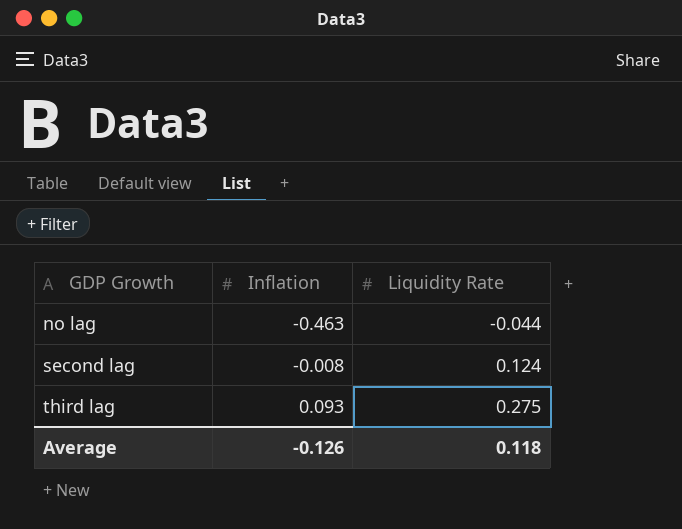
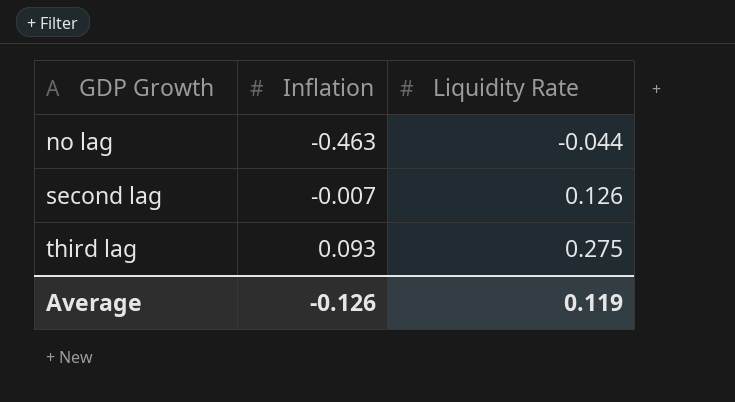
second lag | Inflation: -0.008 -> -0.007
second lag | Liquidity Rate: 0.124 -> 0.126
Average | Liquidity Rate: 0.118 -> 0.119

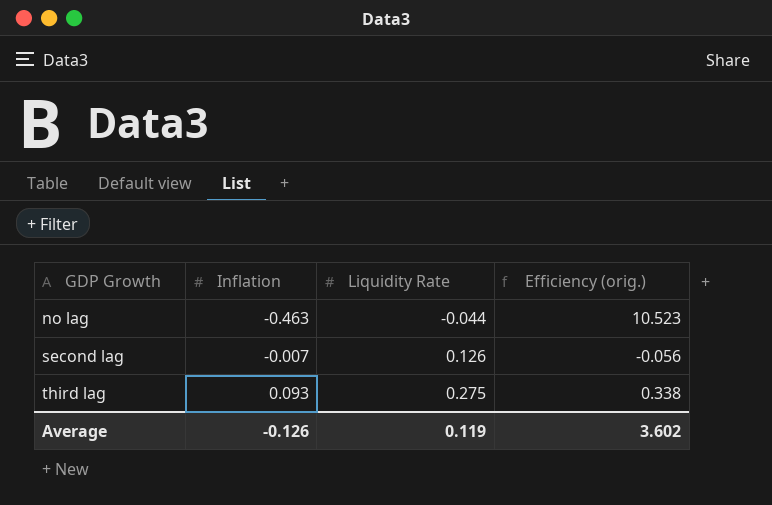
column Efficiency (orig.) | formula: none -> [Inflation] / [Liquidity Rate]

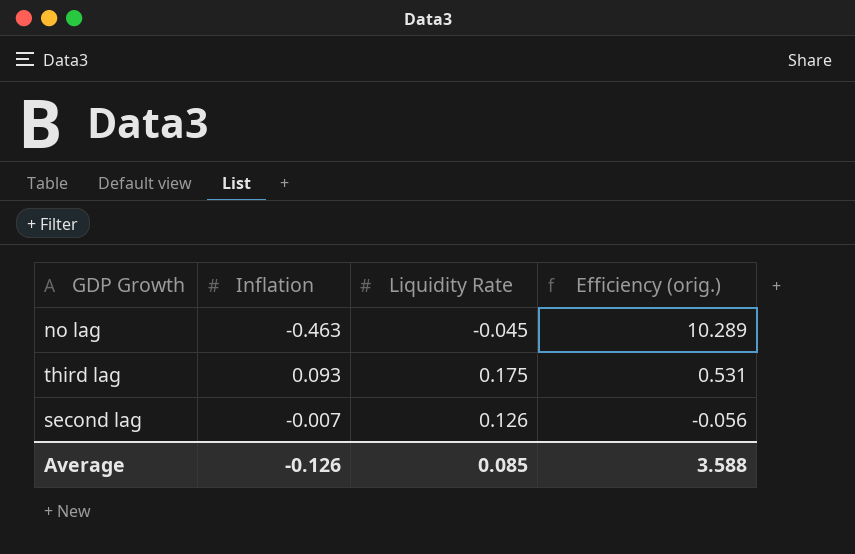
row order: GDP Growth ascending -> Efficiency (orig.) descending
no lag | Liquidity Rate: -0.044 -> -0.045
no lag | Efficiency (orig.): 10.523 -> 10.289
third lag | Liquidity Rate: 0.275 -> 0.175
third lag | Efficiency (orig.): 0.338 -> 0.531
Average | Liquidity Rate: 0.119 -> 0.085
Average | Efficiency (orig.): 3.602 -> 3.588

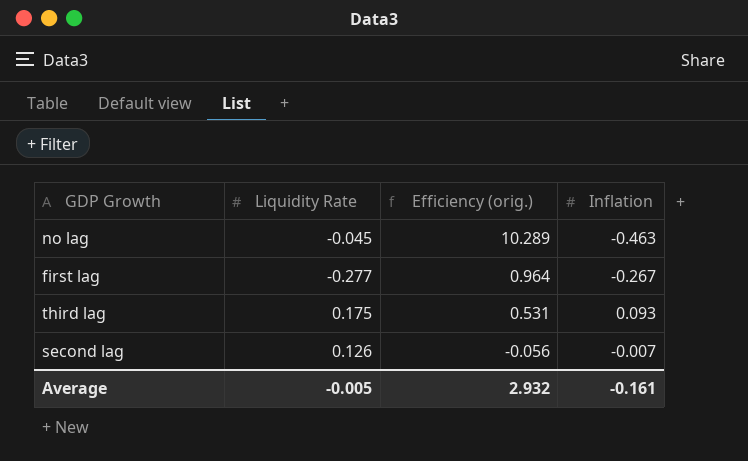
column Inflation | position: 2 -> 4
row first lag: none -> -0.277 | 0.964 | -0.267
Average | Liquidity Rate: 0.085 -> -0.005
Average | Efficiency (orig.): 3.588 -> 2.932
Average | Inflation: -0.126 -> -0.161

